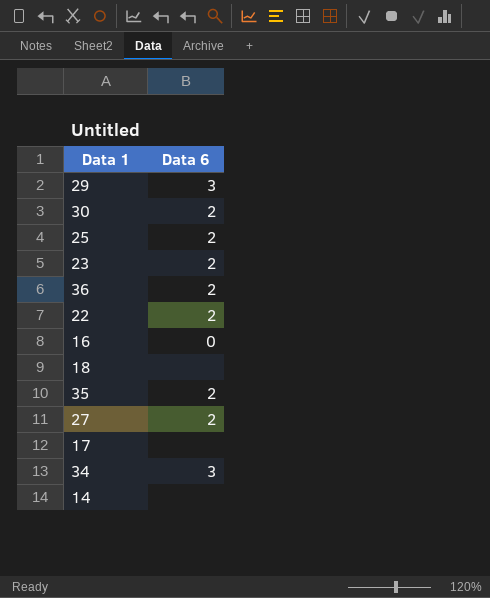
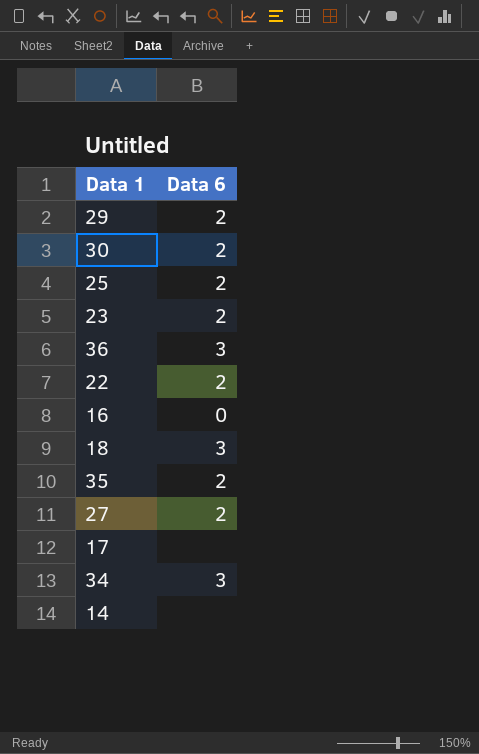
29 | Data 6: 3 -> 2
36 | Data 6: 2 -> 3
18 | Data 6: none -> 3

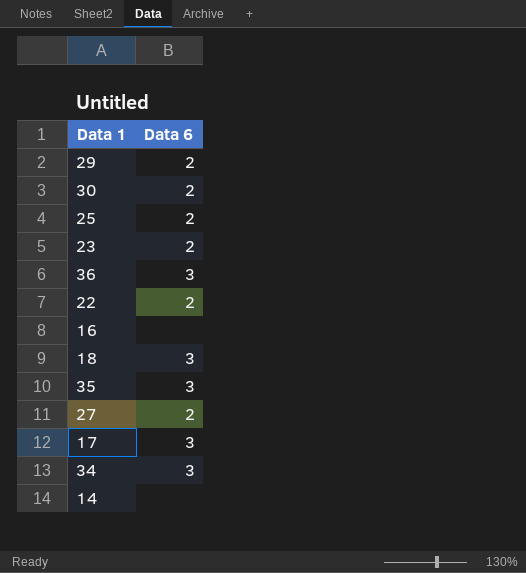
16 | Data 6: 0 -> none
35 | Data 6: 2 -> 3
17 | Data 6: none -> 3

